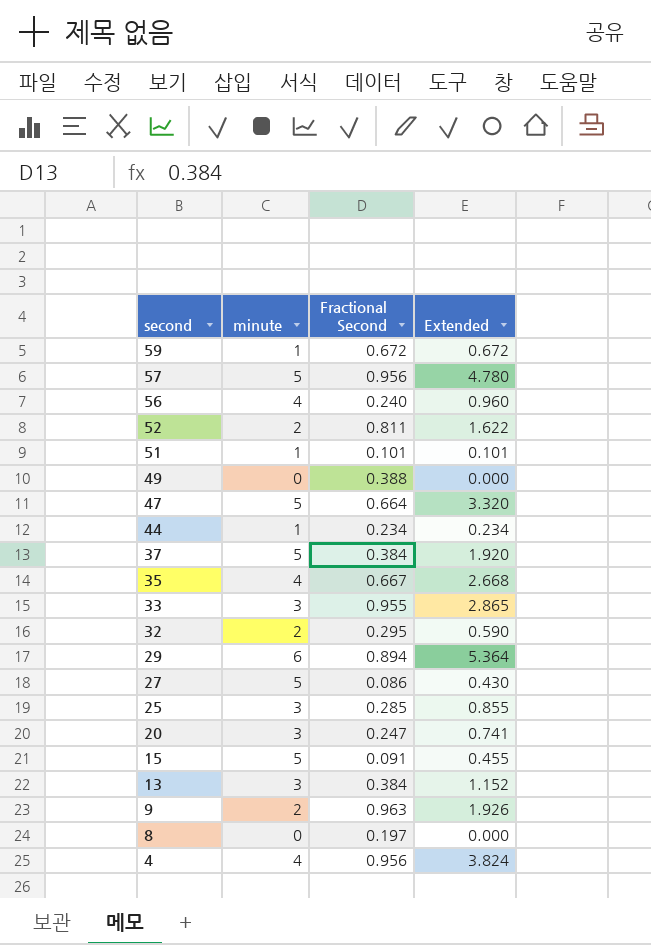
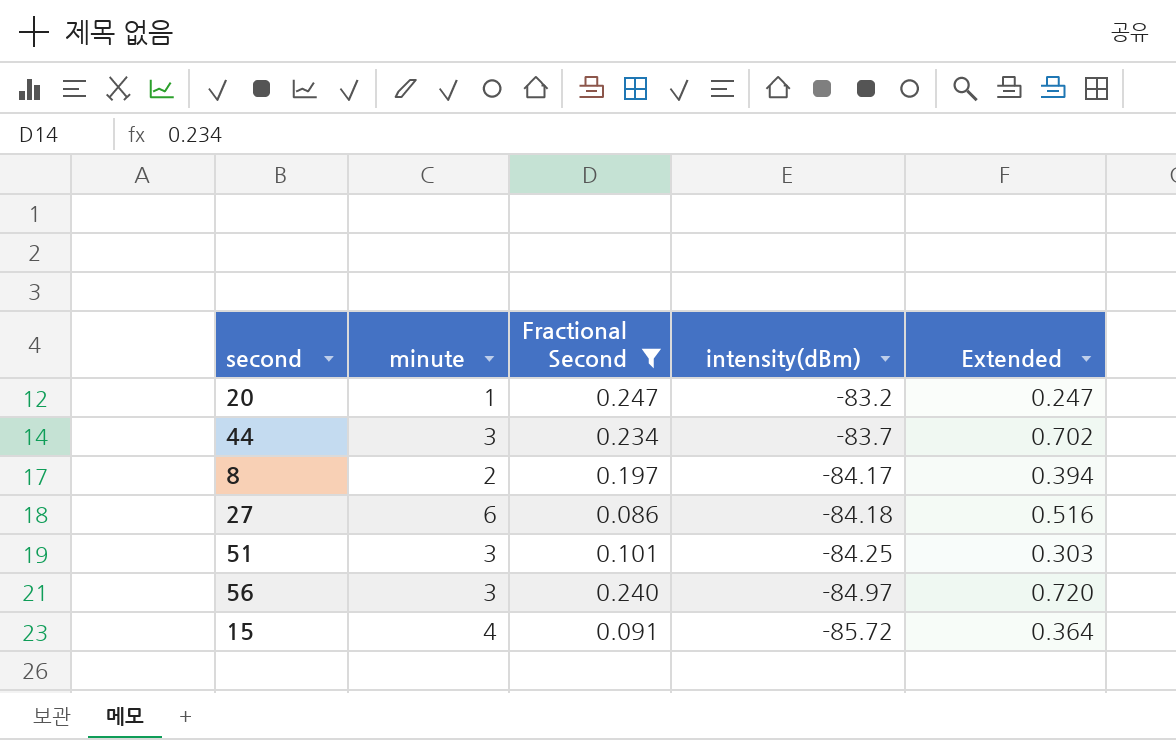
filter: none -> Fractional Second <= 0.247
row order: second descending -> intensity(dBm) descending
column intensity(dBm) | position: none -> 4
20 | minute: 3 -> 1
20 | Extended: 0.741 -> 0.247
44 | minute: 1 -> 3
44 | Extended: 0.234 -> 0.702
8 | minute: 0 -> 2
8 | Extended: 0.000 -> 0.394
27 | minute: 5 -> 6
27 | Extended: 0.430 -> 0.516
51 | minute: 1 -> 3
51 | Extended: 0.101 -> 0.303
56 | minute: 4 -> 3
56 | Extended: 0.960 -> 0.720
15 | minute: 5 -> 4
15 | Extended: 0.455 -> 0.364

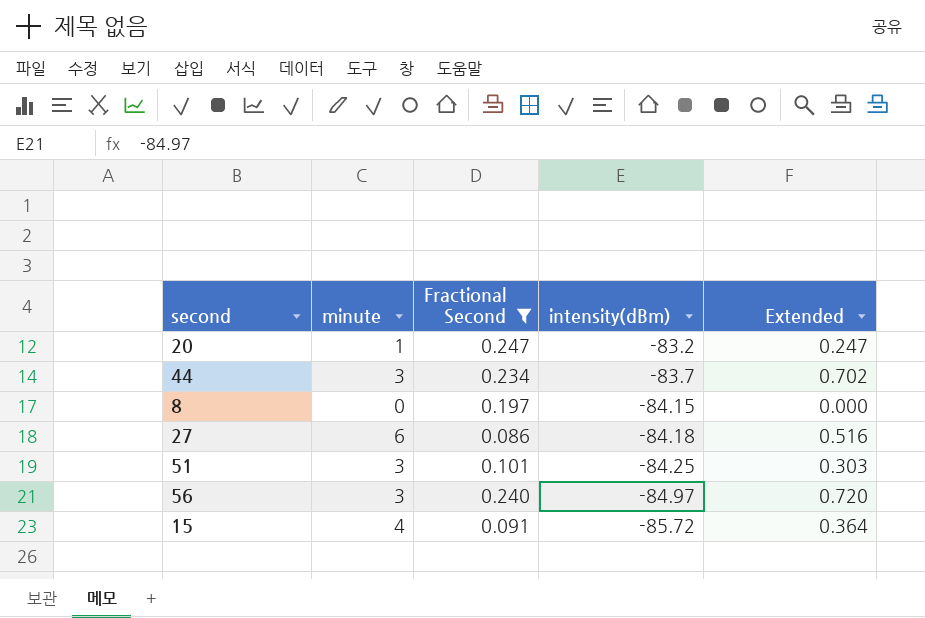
8 | minute: 2 -> 0
8 | intensity(dBm): -84.17 -> -84.15
8 | Extended: 0.394 -> 0.000

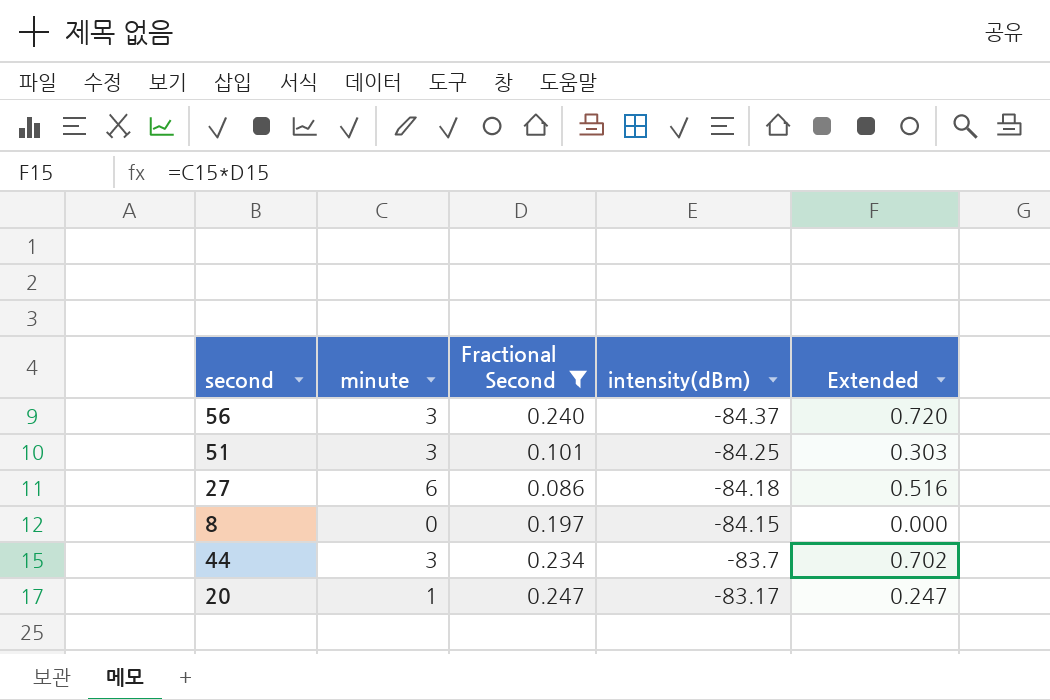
row order: intensity(dBm) descending -> intensity(dBm) ascending
row 15: 4 | 0.091 | -85.72 | 0.364 -> none
56 | intensity(dBm): -84.97 -> -84.37
20 | intensity(dBm): -83.2 -> -83.17

